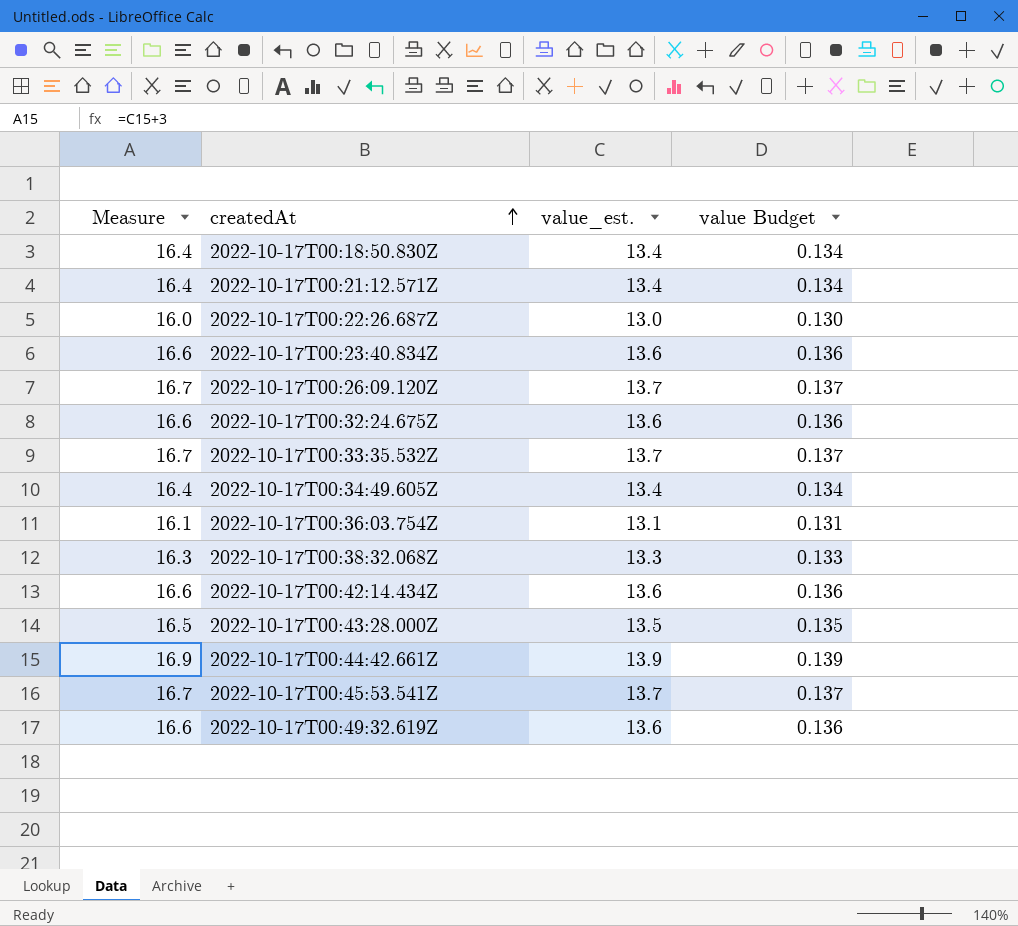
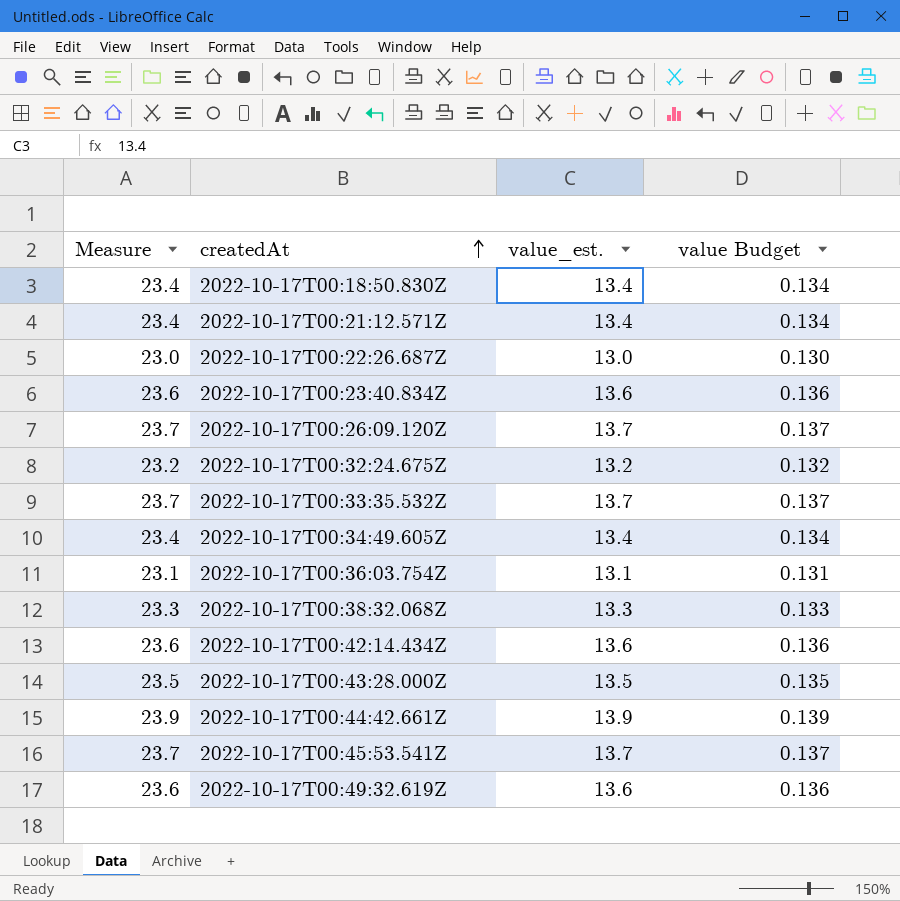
column Measure | formula: [value_est.] + 3 -> [value_est.] + 10
2022-10-17T00:32:24.675Z | value_est.: 13.6 -> 13.2
2022-10-17T00:32:24.675Z | value Budget: 0.136 -> 0.132

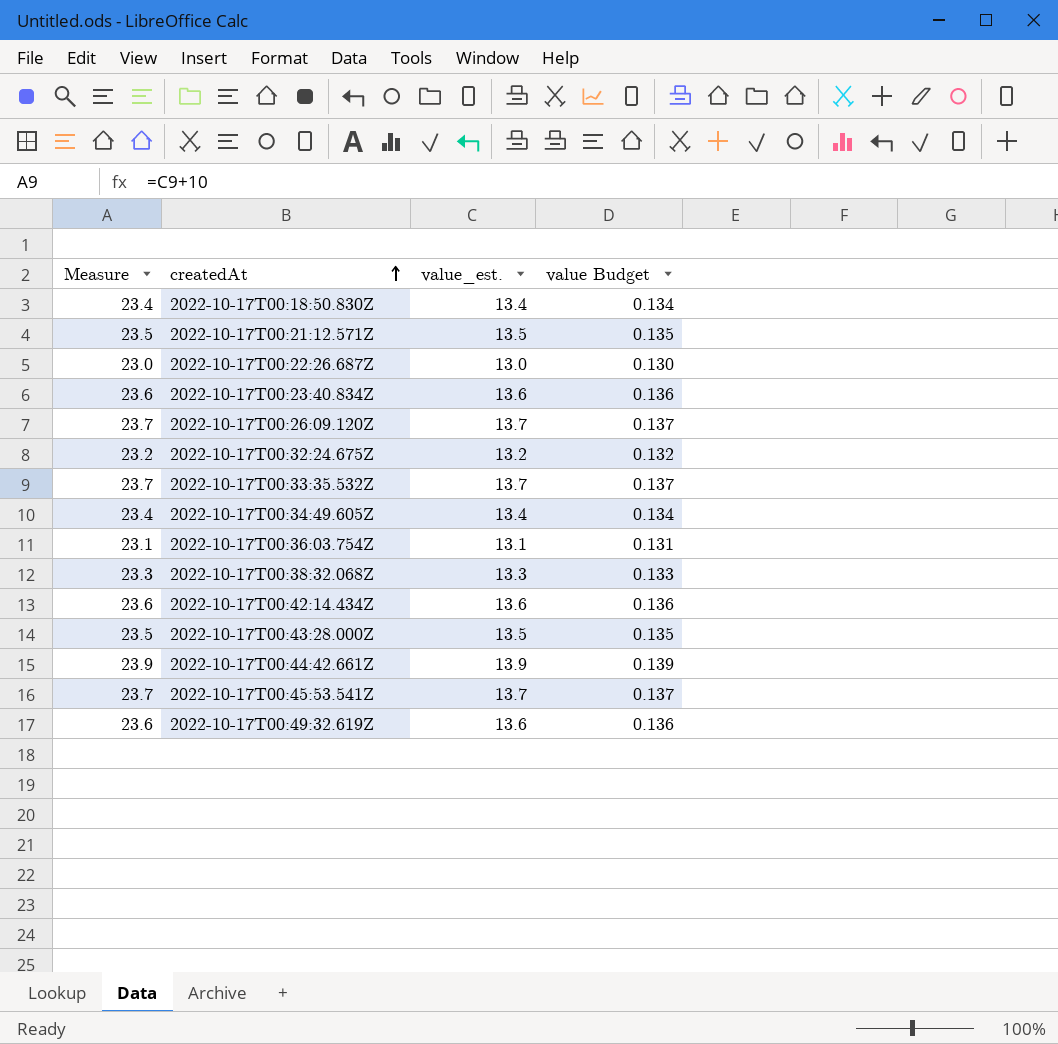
2022-10-17T00:21:12.571Z | Measure: 23.4 -> 23.5
2022-10-17T00:21:12.571Z | value_est.: 13.4 -> 13.5
2022-10-17T00:21:12.571Z | value Budget: 0.134 -> 0.135

